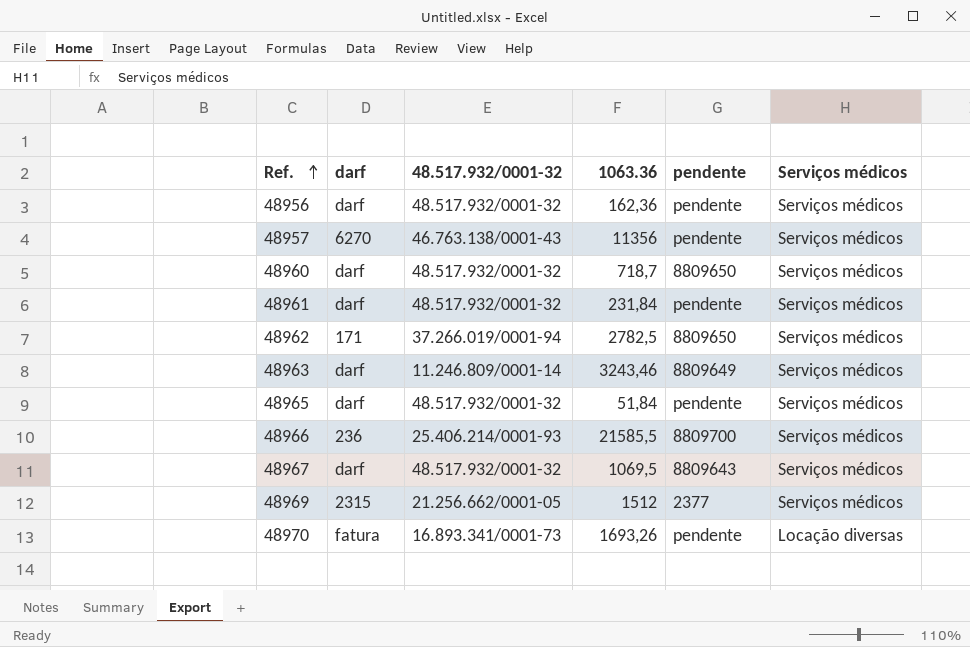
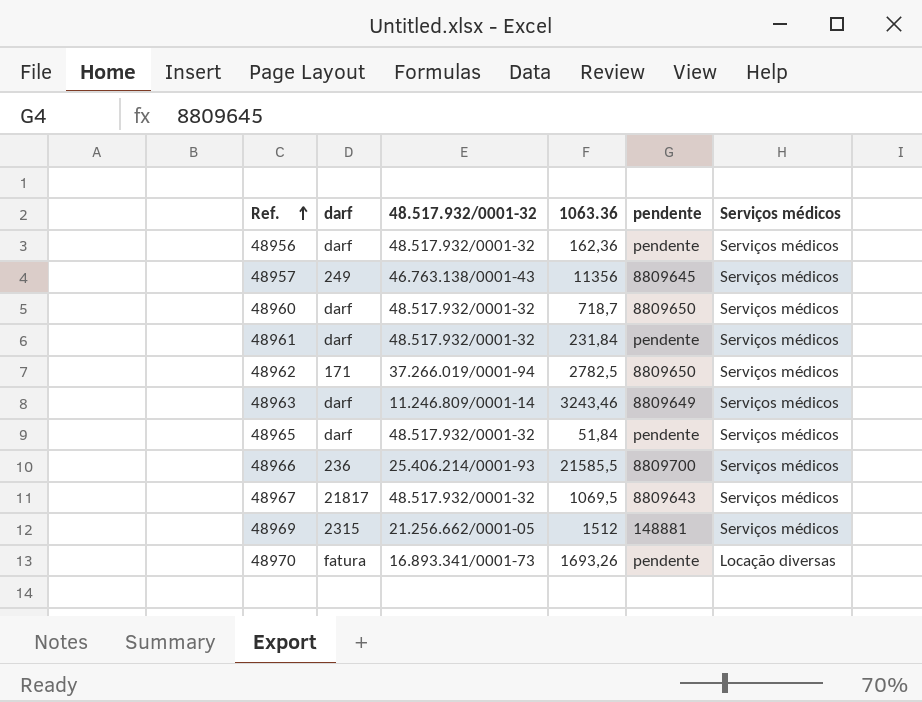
48957 | darf: 6270 -> 249
48957 | pendente: pendente -> 8809645
48967 | darf: darf -> 21817
48969 | pendente: 2377 -> 148881

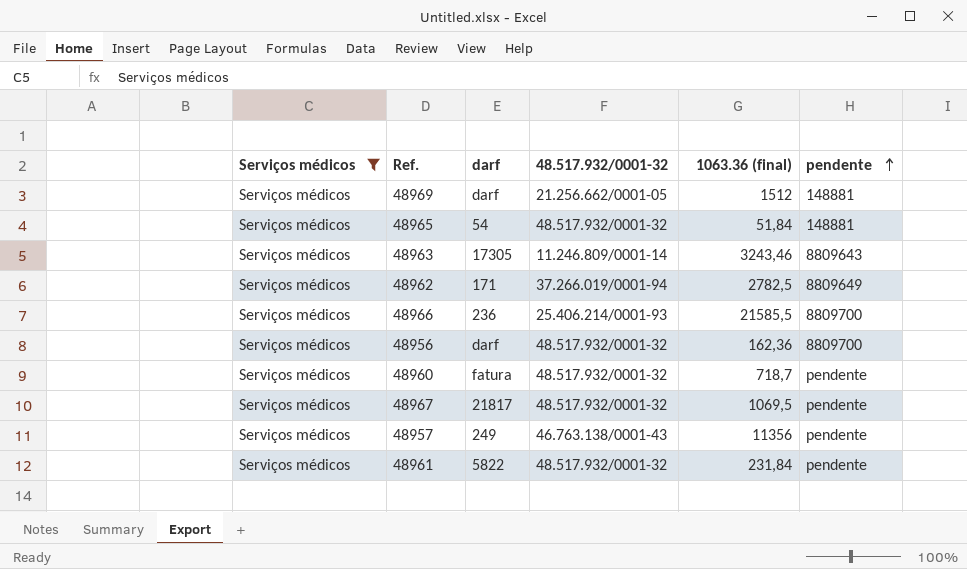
filter: none -> Serviços médicos = Serviços médicos
row order: Ref. ascending -> pendente ascending
column Serviços médicos | position: 6 -> 1
column name: 1063.36 -> 1063.36 (final)
48969 | darf: 2315 -> darf
48965 | darf: darf -> 54
48965 | pendente: pendente -> 148881
48963 | darf: darf -> 17305
48963 | pendente: 8809649 -> 8809643
48962 | pendente: 8809650 -> 8809649
48956 | pendente: pendente -> 8809700
48960 | darf: darf -> fatura
48960 | pendente: 8809650 -> pendente
48967 | pendente: 8809643 -> pendente
48957 | pendente: 8809645 -> pendente
48961 | darf: darf -> 5822

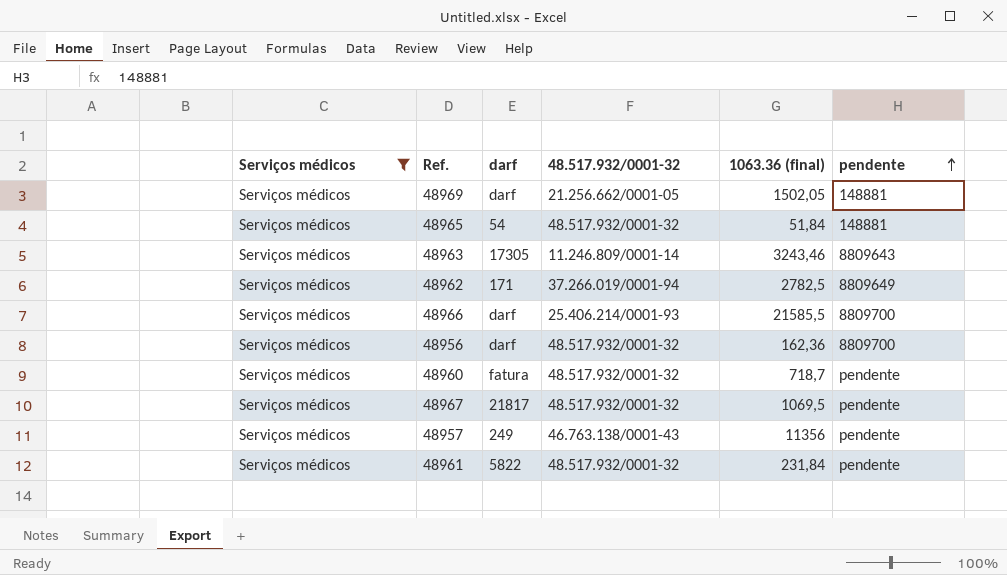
48969 | 1063.36 (final): 1512 -> 1502,05
48966 | darf: 236 -> darf

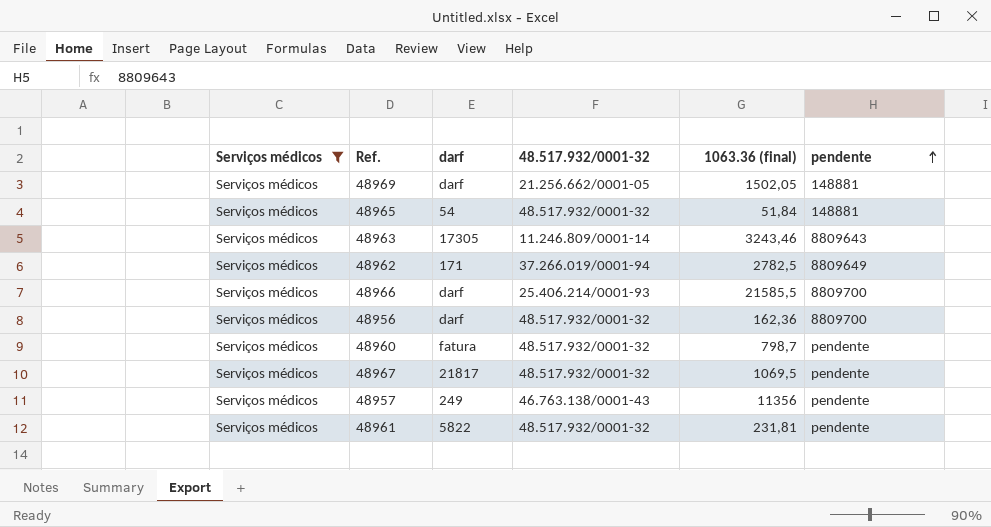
48960 | 1063.36 (final): 718,7 -> 798,7
48961 | 1063.36 (final): 231,84 -> 231,81

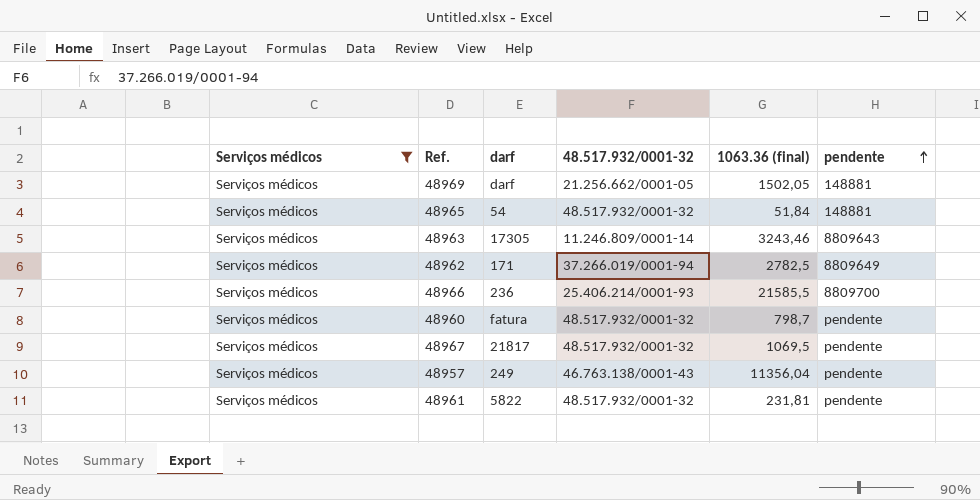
row 48956: Serviços médicos | darf | 48.517.932/0001-32 | 162,36 | 8809700 -> none
48966 | darf: darf -> 236
48957 | 1063.36 (final): 11356 -> 11356,04

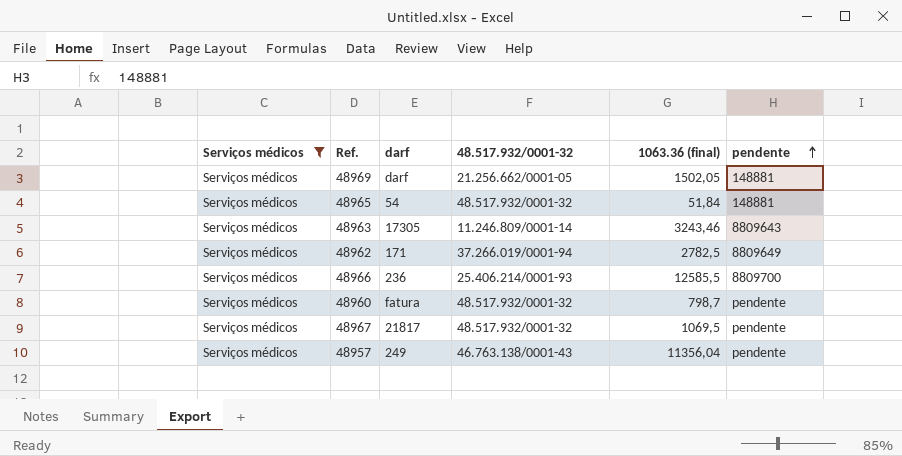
row 48961: Serviços médicos | 5822 | 48.517.932/0001-32 | 231,81 | pendente -> none
48966 | 1063.36 (final): 21585,5 -> 12585,5

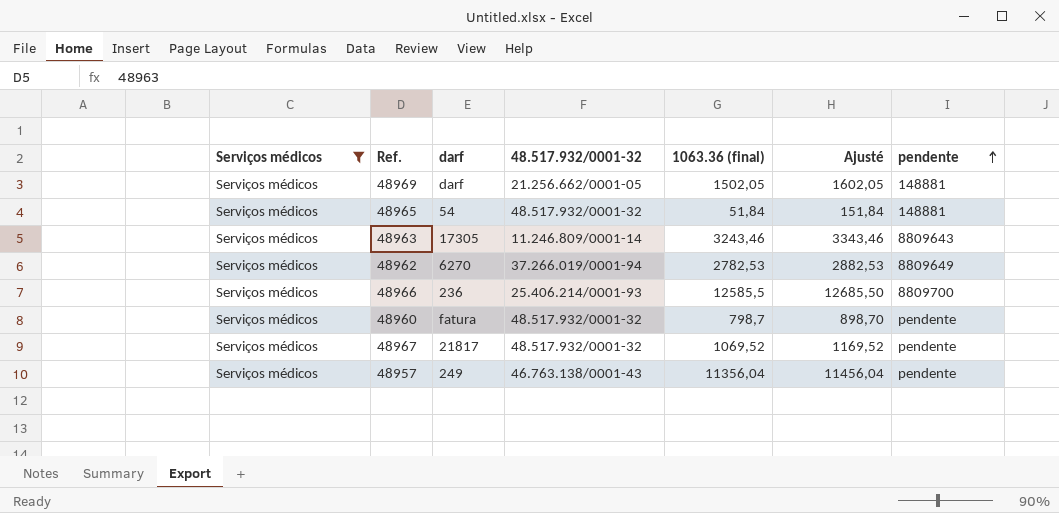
column Ajusté | formula: none -> [1063.36 (final)] + 100
48962 | darf: 171 -> 6270
48962 | 1063.36 (final): 2782,5 -> 2782,53
48967 | 1063.36 (final): 1069,5 -> 1069,52

